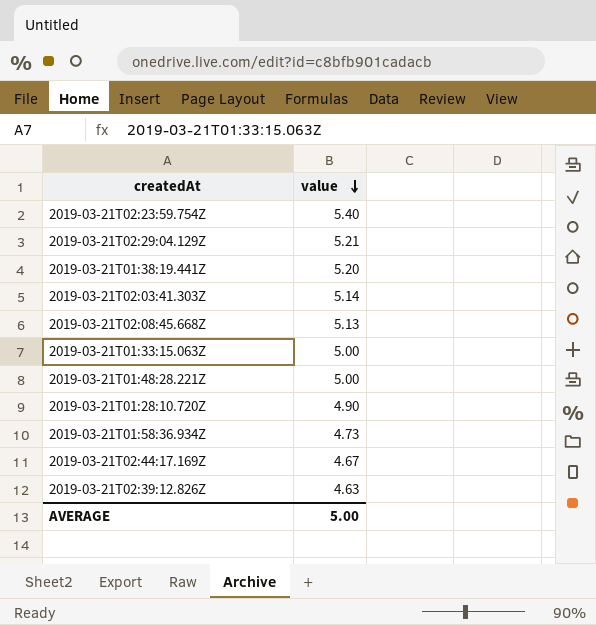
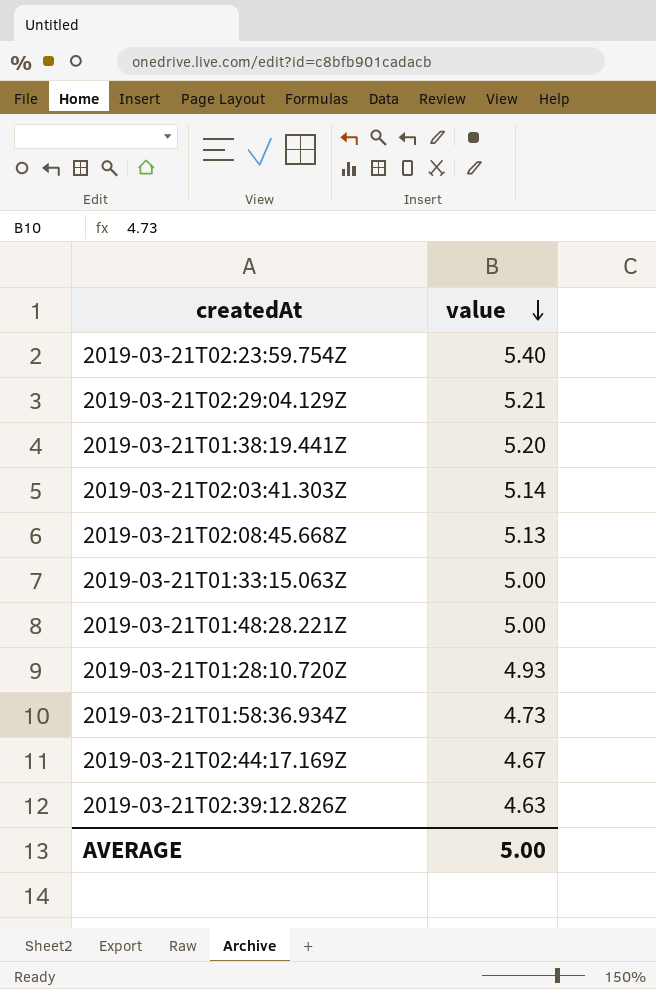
2019-03-21T01:28:10.720Z | value: 4.90 -> 4.93

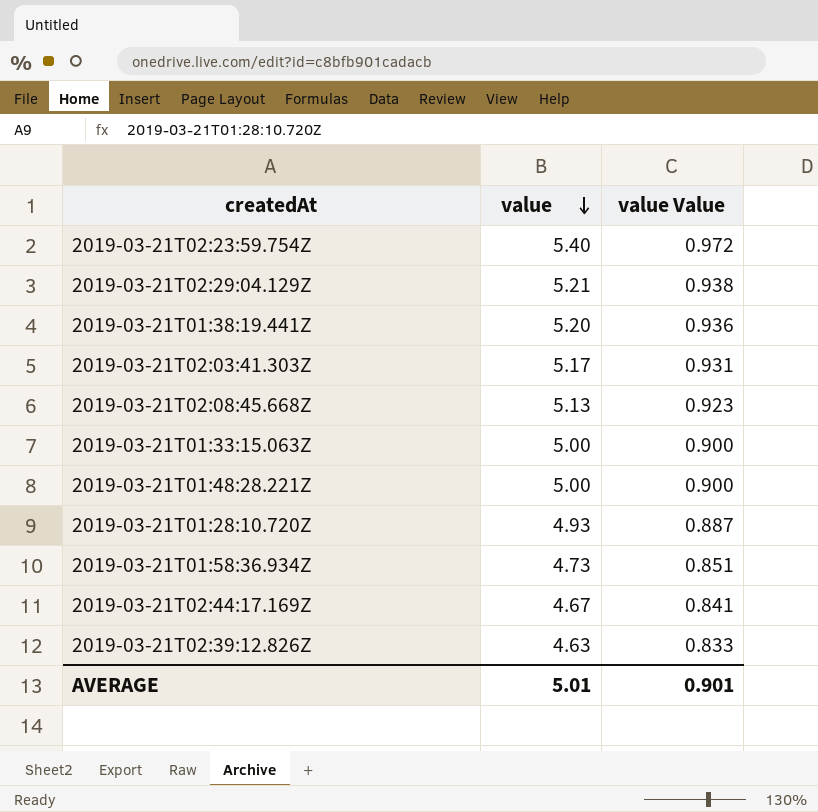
column value Value | formula: none -> [value] * 0.18
2019-03-21T02:03:41.303Z | value: 5.14 -> 5.17
AVERAGE | value: 5.00 -> 5.01

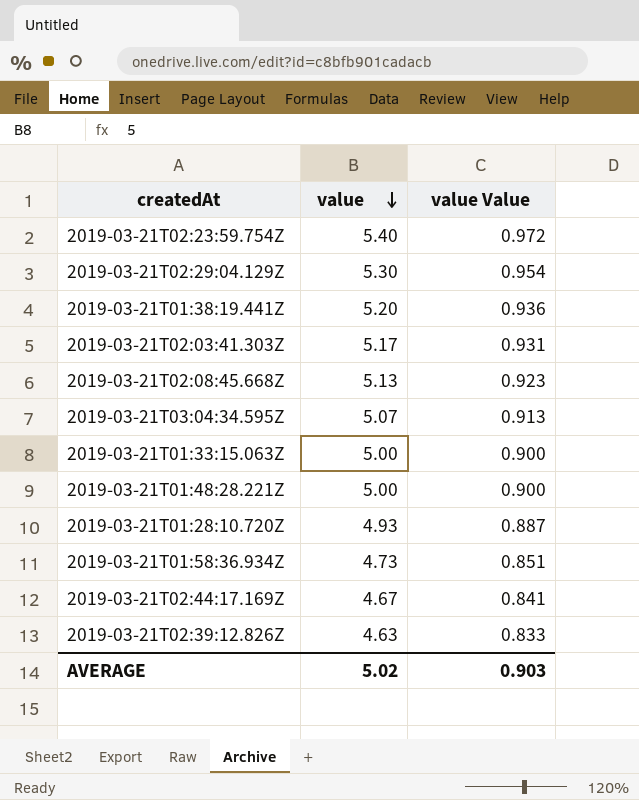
2019-03-21T02:29:04.129Z | value: 5.21 -> 5.30
2019-03-21T02:29:04.129Z | value Value: 0.938 -> 0.954
row 2019-03-21T03:04:34.595Z: none -> 5.07 | 0.913
AVERAGE | value: 5.01 -> 5.02
AVERAGE | value Value: 0.901 -> 0.903

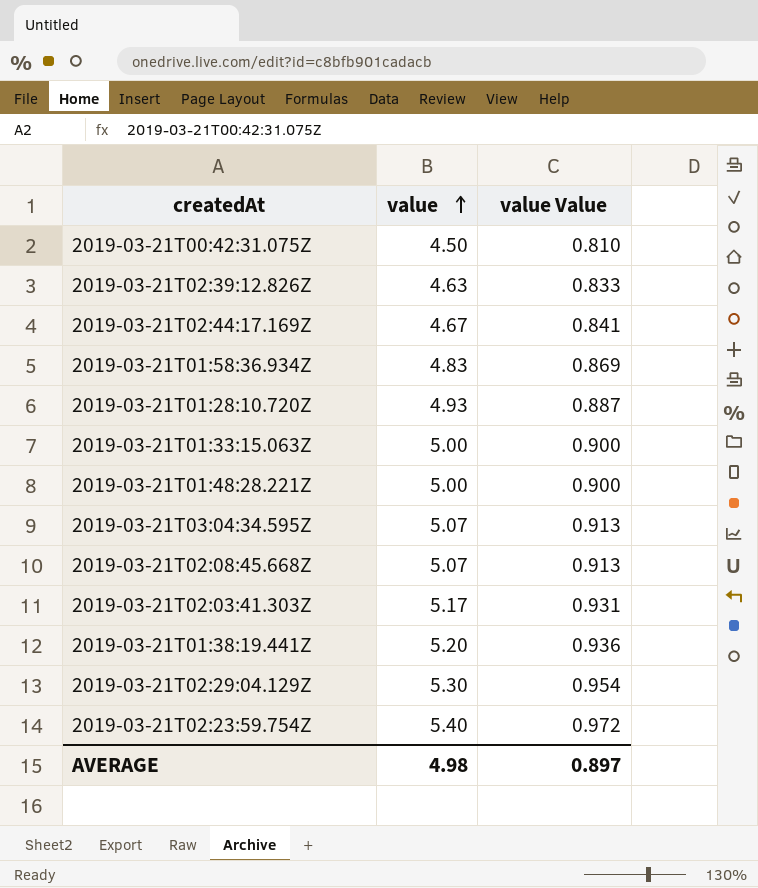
row order: value descending -> value ascending
row 2019-03-21T00:42:31.075Z: none -> 4.50 | 0.810
2019-03-21T01:58:36.934Z | value: 4.73 -> 4.83
2019-03-21T01:58:36.934Z | value Value: 0.851 -> 0.869
2019-03-21T02:08:45.668Z | value: 5.13 -> 5.07
2019-03-21T02:08:45.668Z | value Value: 0.923 -> 0.913
AVERAGE | value: 5.02 -> 4.98
AVERAGE | value Value: 0.903 -> 0.897

